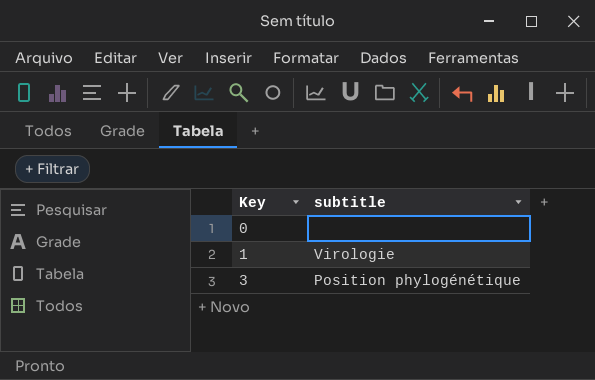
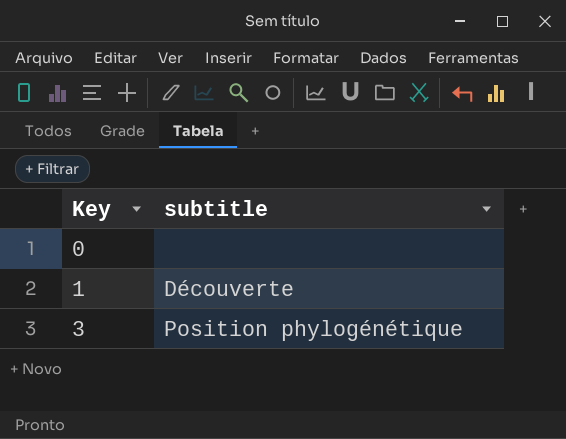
1 | subtitle: Virologie -> Découverte

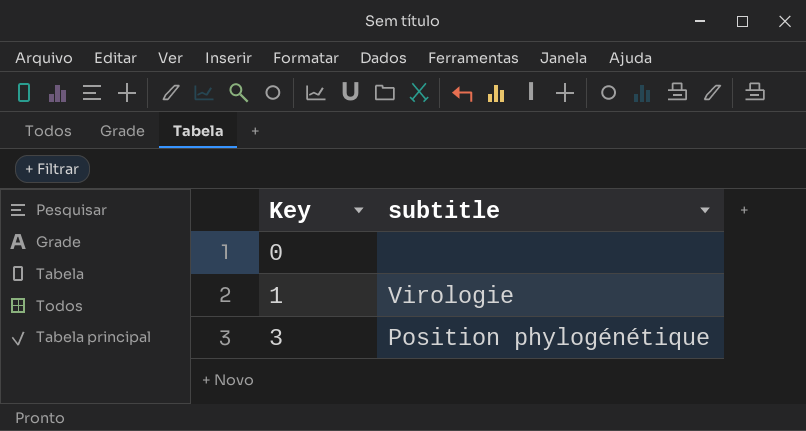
1 | subtitle: Découverte -> Virologie

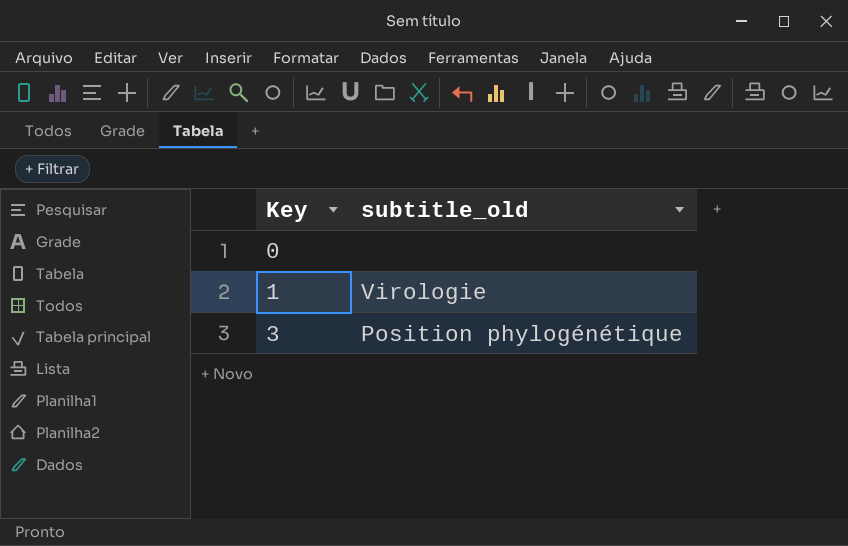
column name: subtitle -> subtitle_old

